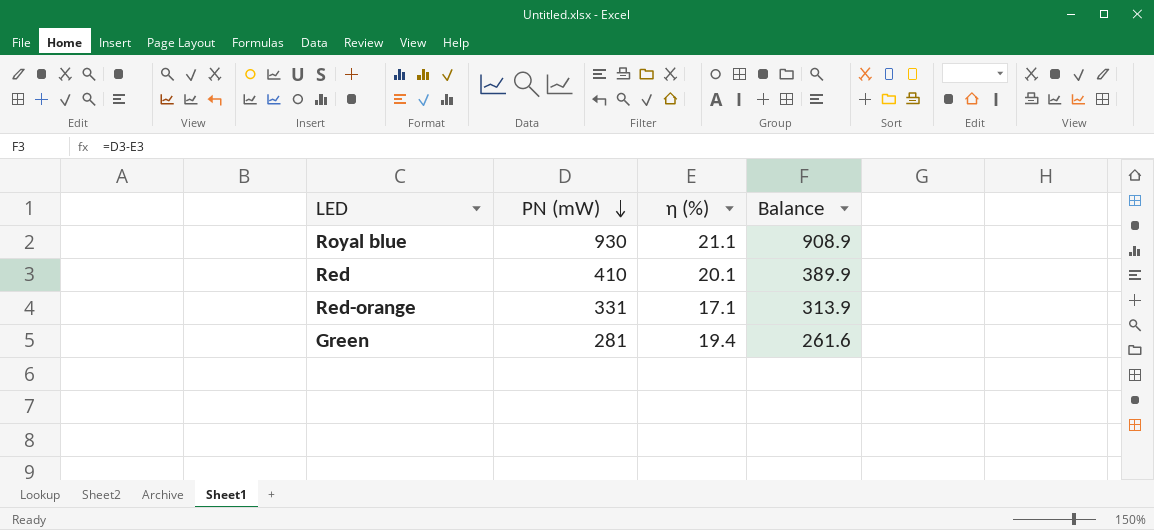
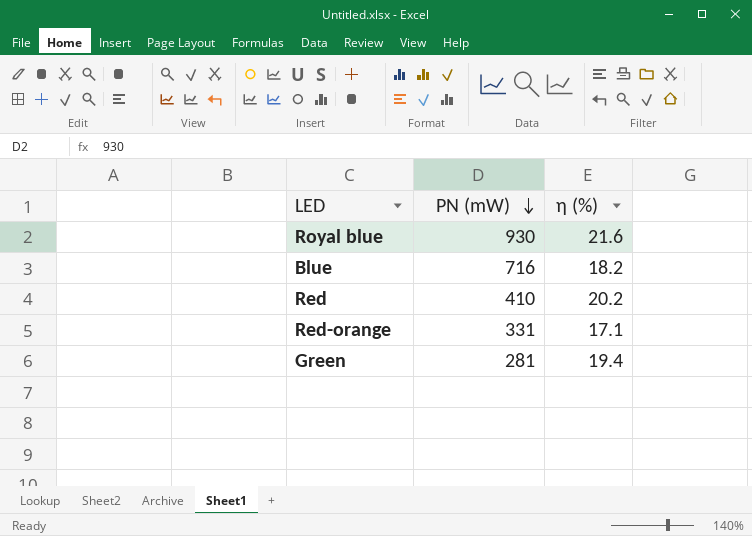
column Balance | formula: [PN (mW)] - [η (%)] -> none
Royal blue | η (%): 21.1 -> 21.6
row Blue: none -> 716 | 18.2
Red | η (%): 20.1 -> 20.2

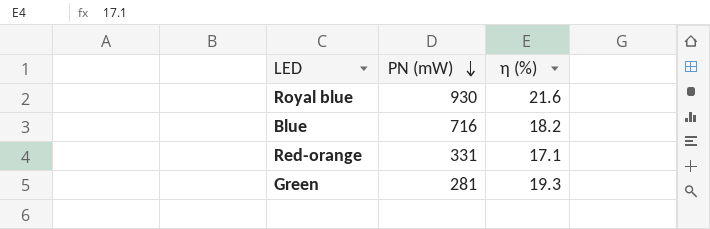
row Red: 410 | 20.2 -> none
Green | η (%): 19.4 -> 19.3

